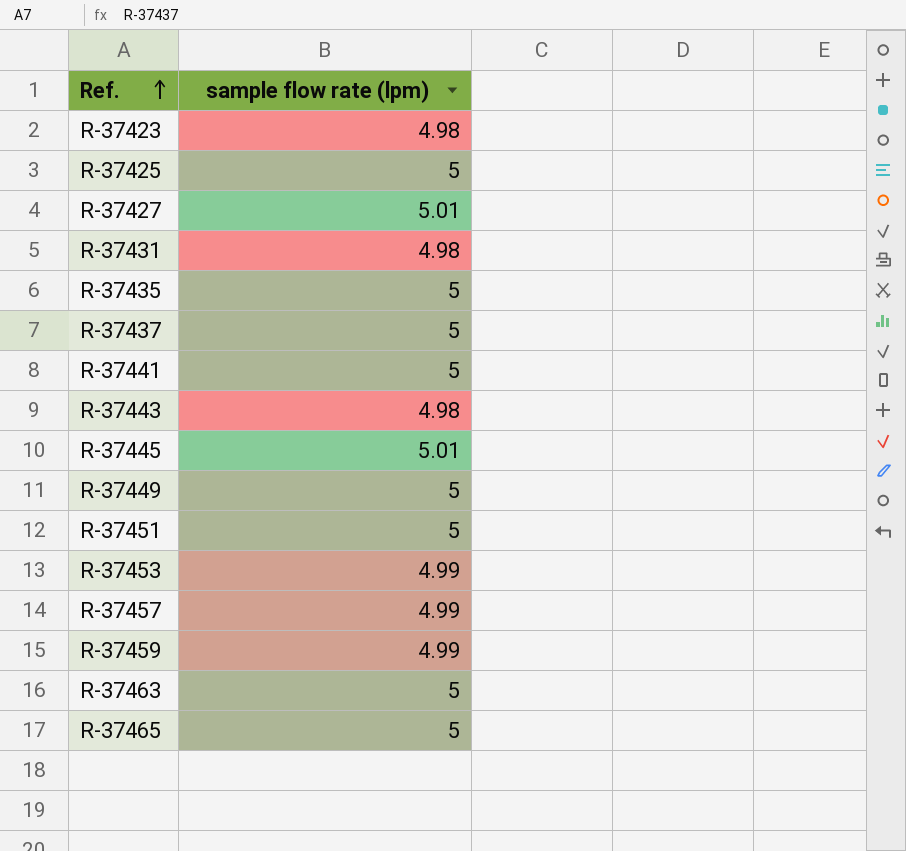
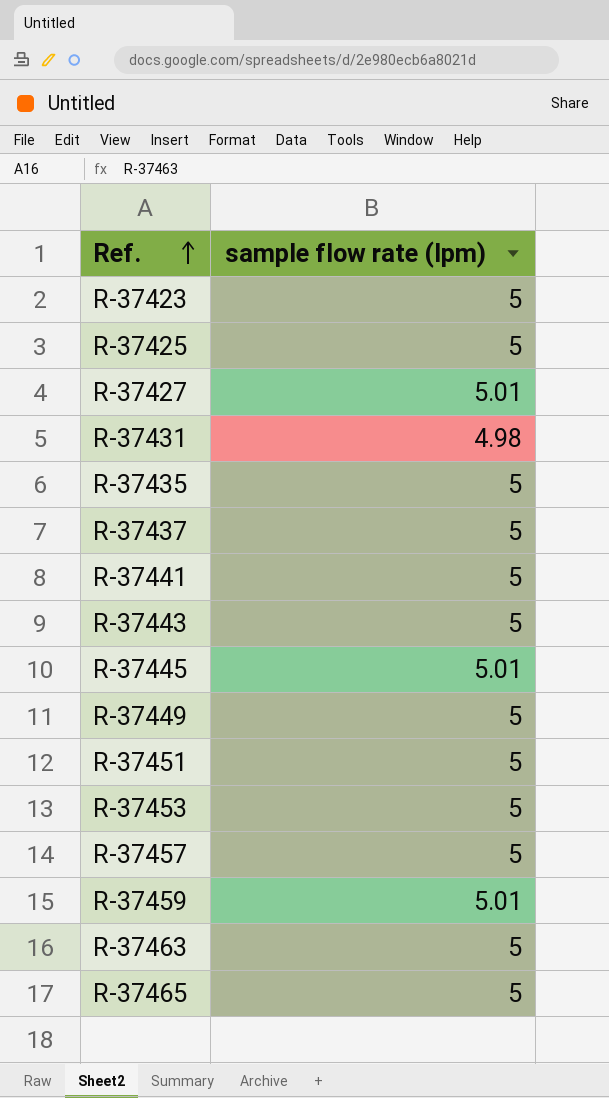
R-37423 | sample flow rate (lpm): 4.98 -> 5
R-37443 | sample flow rate (lpm): 4.98 -> 5
R-37453 | sample flow rate (lpm): 4.99 -> 5
R-37457 | sample flow rate (lpm): 4.99 -> 5
R-37459 | sample flow rate (lpm): 4.99 -> 5.01

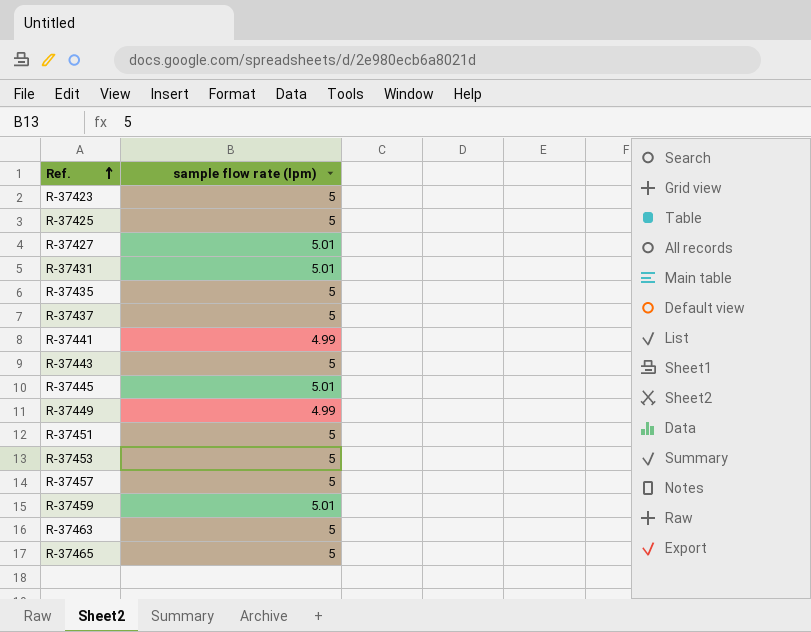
R-37431 | sample flow rate (lpm): 4.98 -> 5.01
R-37441 | sample flow rate (lpm): 5 -> 4.99
R-37449 | sample flow rate (lpm): 5 -> 4.99

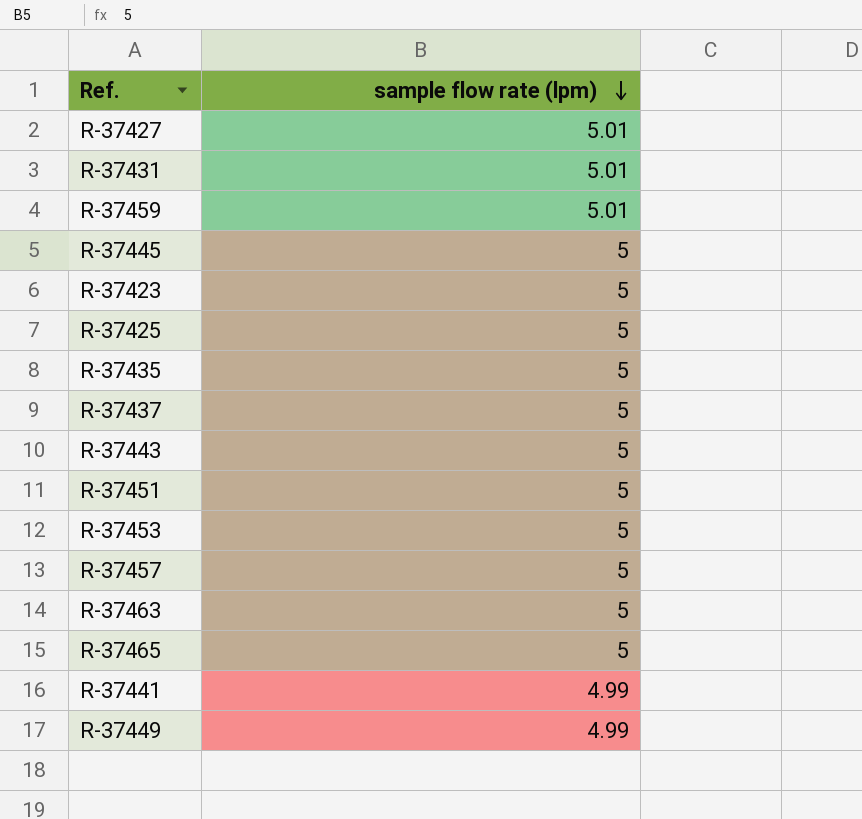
row order: Ref. ascending -> sample flow rate (lpm) descending
R-37445 | sample flow rate (lpm): 5.01 -> 5

